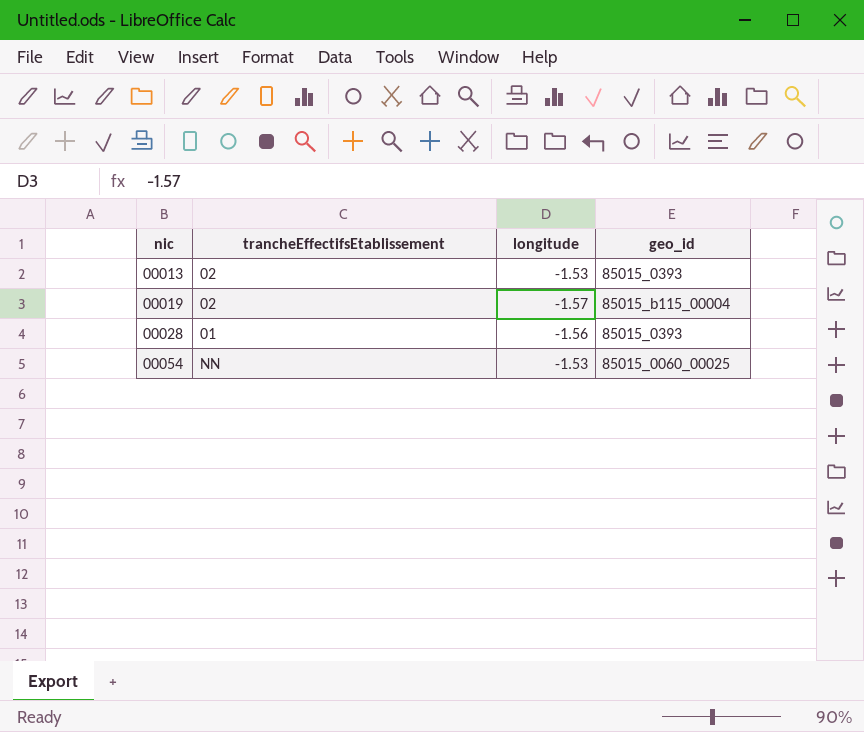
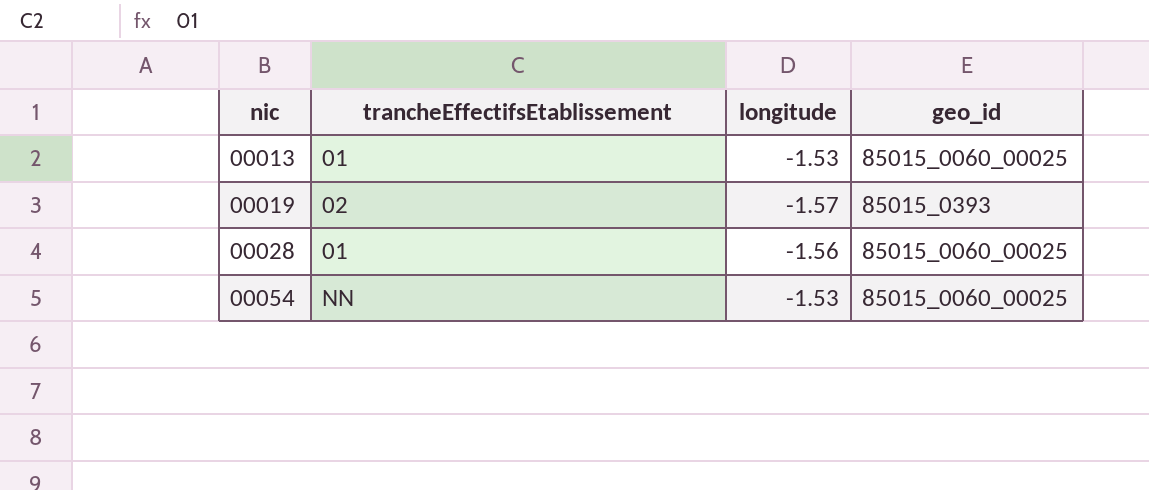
00013 | trancheEffectifsEtablissement: 02 -> 01
00013 | geo_id: 85015_0393 -> 85015_0060_00025
00019 | geo_id: 85015_b115_00004 -> 85015_0393
00028 | geo_id: 85015_0393 -> 85015_0060_00025

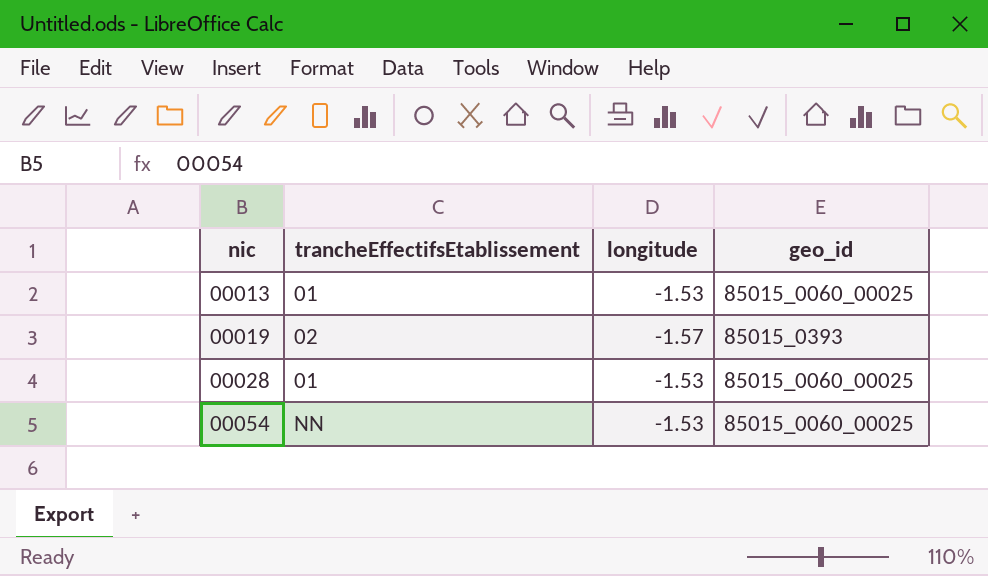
00028 | longitude: -1.56 -> -1.53

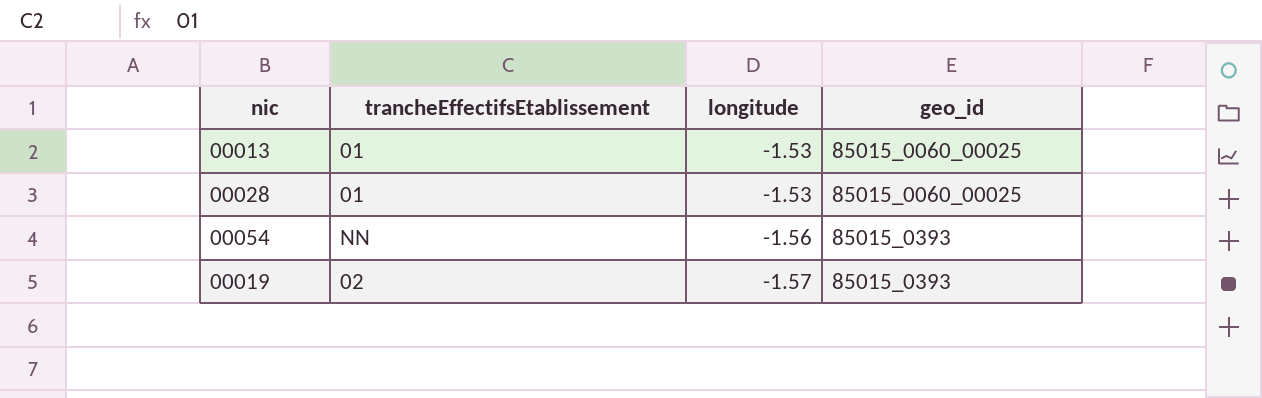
row order: nic ascending -> longitude descending
00054 | longitude: -1.53 -> -1.56
00054 | geo_id: 85015_0060_00025 -> 85015_0393

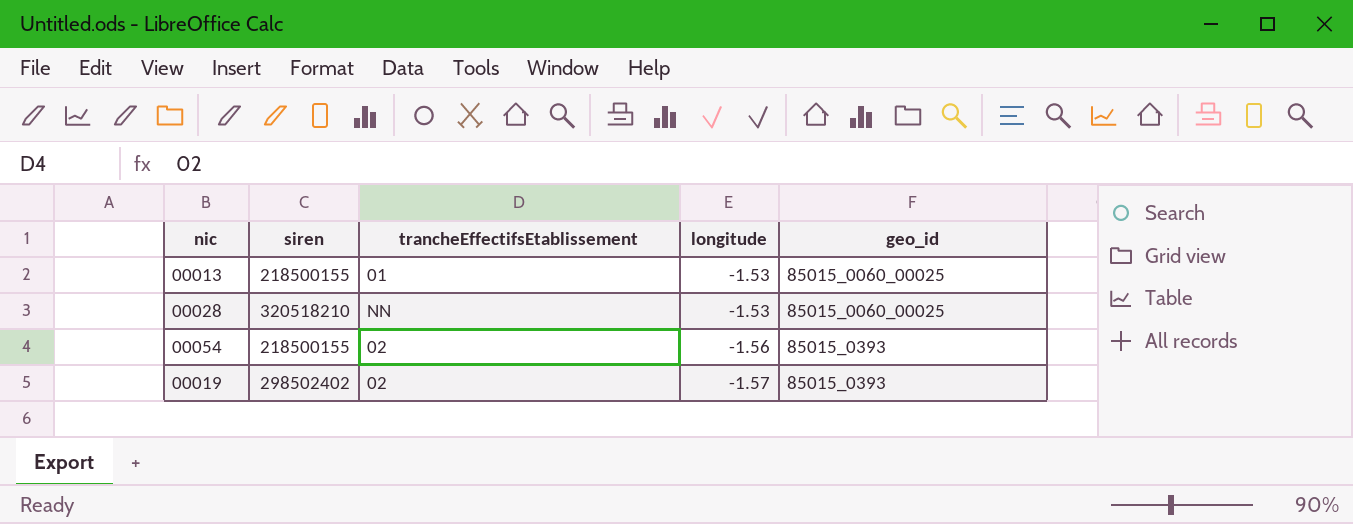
column siren | position: none -> 2
00028 | trancheEffectifsEtablissement: 01 -> NN
00054 | trancheEffectifsEtablissement: NN -> 02

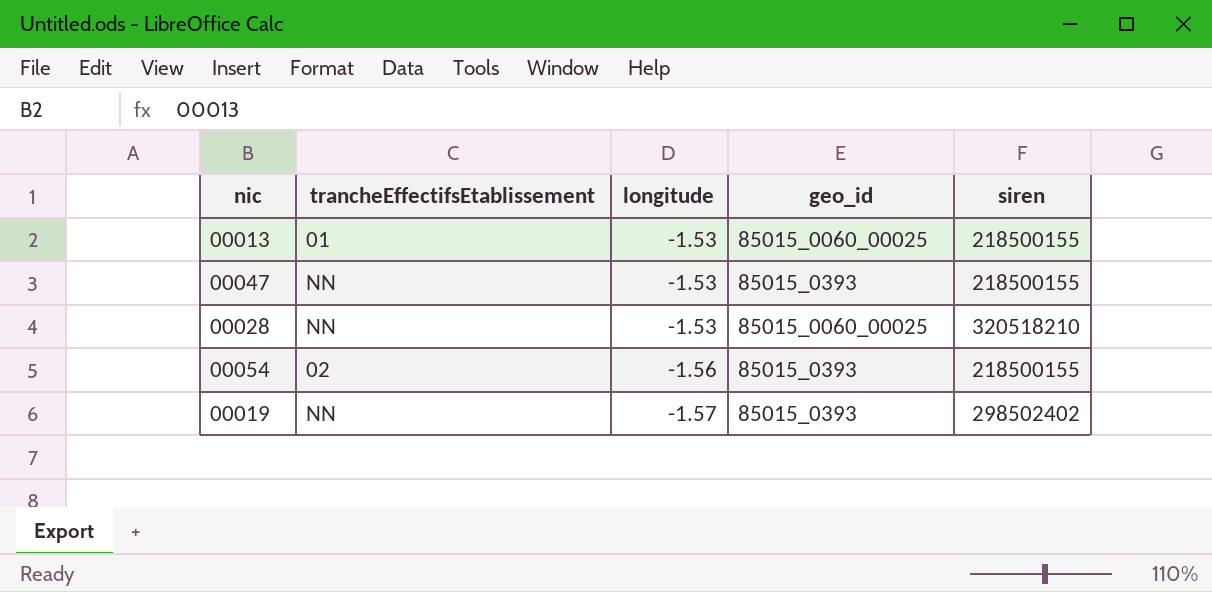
column siren | position: 2 -> 5
row 00047: none -> NN | -1.53 | 85015_0393 | 218500155
00019 | trancheEffectifsEtablissement: 02 -> NN

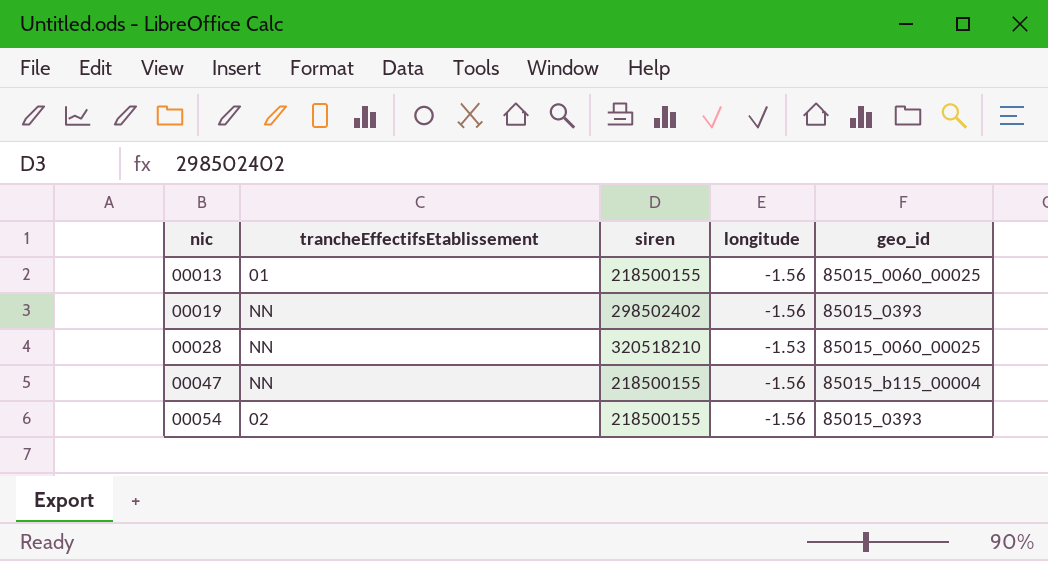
row order: longitude descending -> nic ascending
column siren | position: 5 -> 3
00013 | longitude: -1.53 -> -1.56
00019 | longitude: -1.57 -> -1.56
00047 | longitude: -1.53 -> -1.56
00047 | geo_id: 85015_0393 -> 85015_b115_00004

